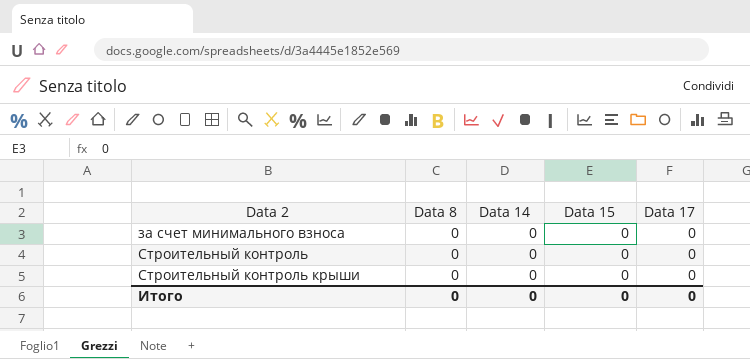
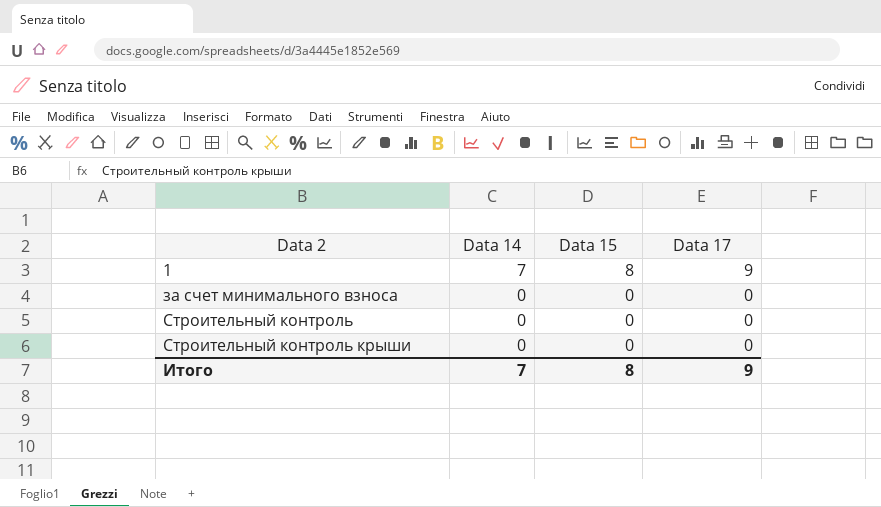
column Data 8 | position: 2 -> none
row 1: none -> 7 | 8 | 9
Итого | Data 14: 0 -> 7
Итого | Data 15: 0 -> 8
Итого | Data 17: 0 -> 9

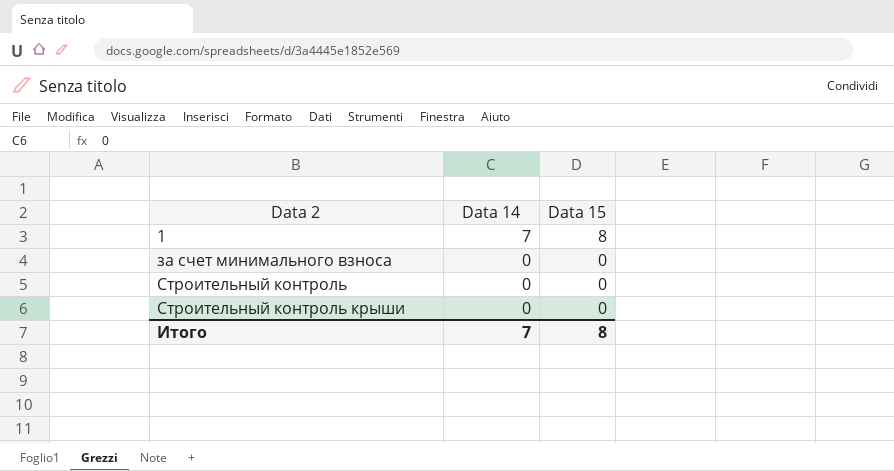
column Data 17 | position: 4 -> none

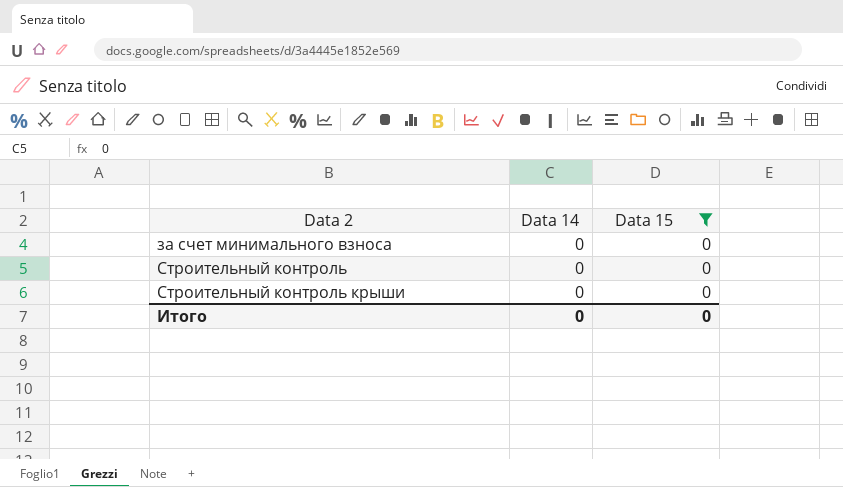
filter: none -> Data 15 = 0
Итого | Data 14: 7 -> 0
Итого | Data 15: 8 -> 0

